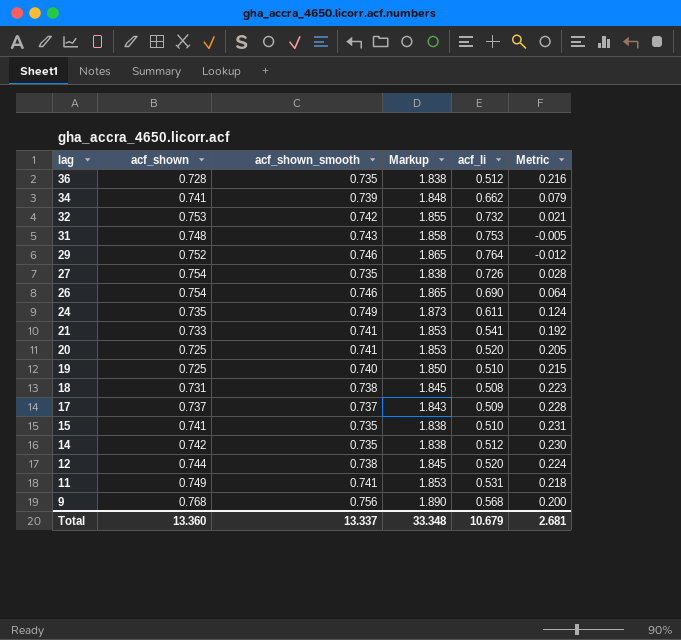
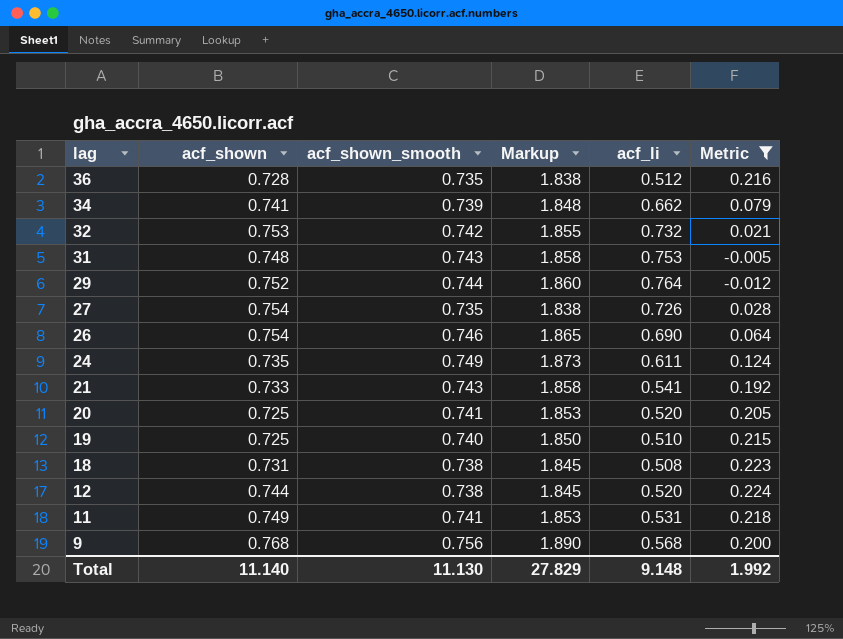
filter: none -> Metric <= 0.224
29 | acf_shown_smooth: 0.746 -> 0.744
29 | Markup: 1.865 -> 1.860
21 | acf_shown_smooth: 0.741 -> 0.743
21 | Markup: 1.853 -> 1.858
Total | acf_shown: 13.360 -> 11.140
Total | acf_shown_smooth: 13.337 -> 11.130
Total | Markup: 33.348 -> 27.829
Total | acf_li: 10.679 -> 9.148
Total | Metric: 2.681 -> 1.992

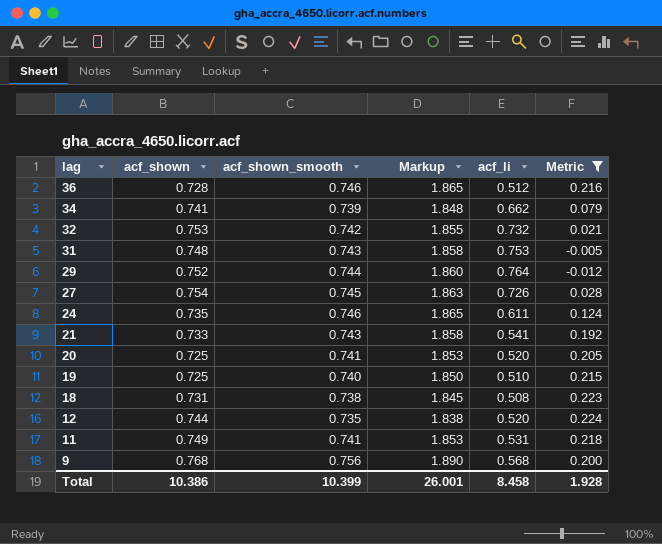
row 26: 0.754 | 0.746 | 1.865 | 0.690 | 0.064 -> none
36 | acf_shown_smooth: 0.735 -> 0.746
36 | Markup: 1.838 -> 1.865
27 | acf_shown_smooth: 0.735 -> 0.745
27 | Markup: 1.838 -> 1.863
24 | acf_shown_smooth: 0.749 -> 0.746
24 | Markup: 1.873 -> 1.865
12 | acf_shown_smooth: 0.738 -> 0.735
12 | Markup: 1.845 -> 1.838
Total | acf_shown: 11.140 -> 10.386
Total | acf_shown_smooth: 11.130 -> 10.399
Total | Markup: 27.829 -> 26.001
Total | acf_li: 9.148 -> 8.458
Total | Metric: 1.992 -> 1.928

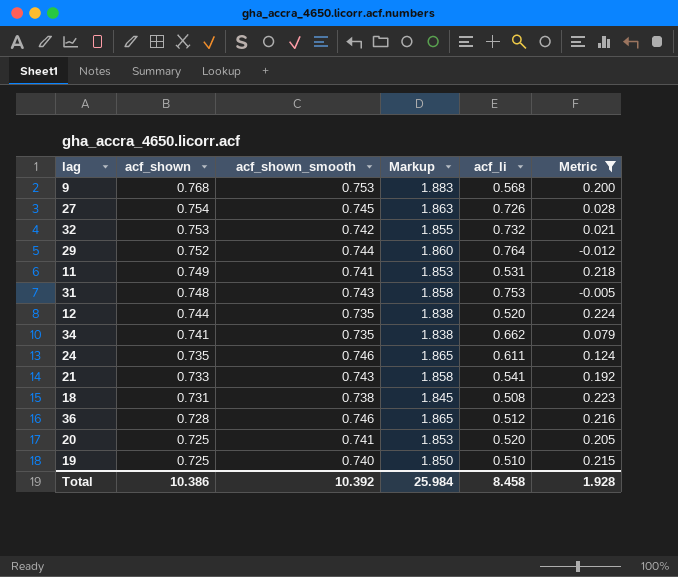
row order: lag descending -> acf_shown descending
9 | acf_shown_smooth: 0.756 -> 0.753
9 | Markup: 1.890 -> 1.883
34 | acf_shown_smooth: 0.739 -> 0.735
34 | Markup: 1.848 -> 1.838
Total | acf_shown_smooth: 10.399 -> 10.392
Total | Markup: 26.001 -> 25.984

